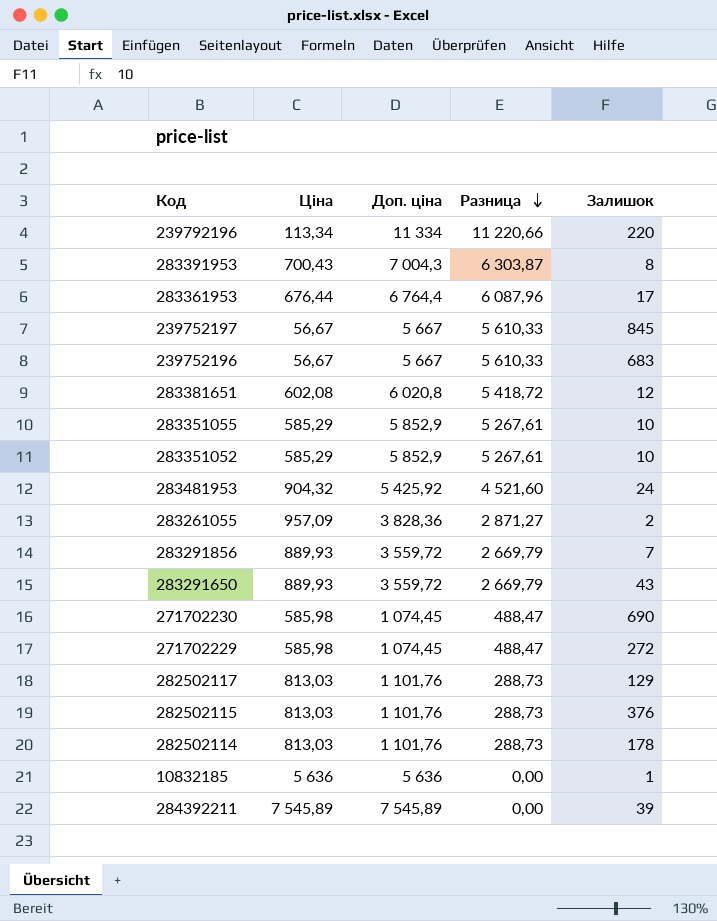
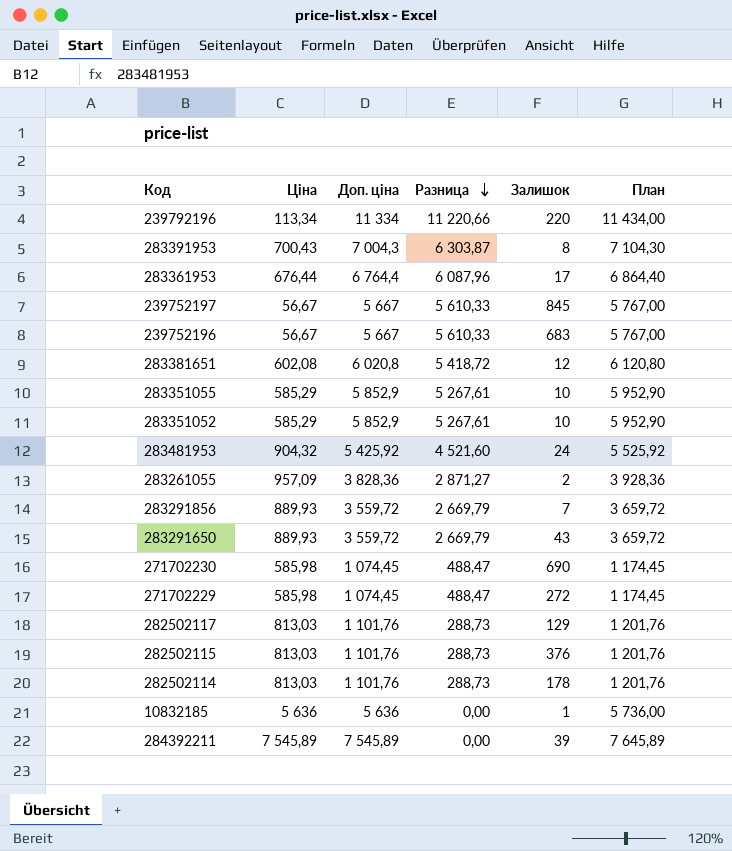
column План | formula: none -> [Доп. ціна] + 100

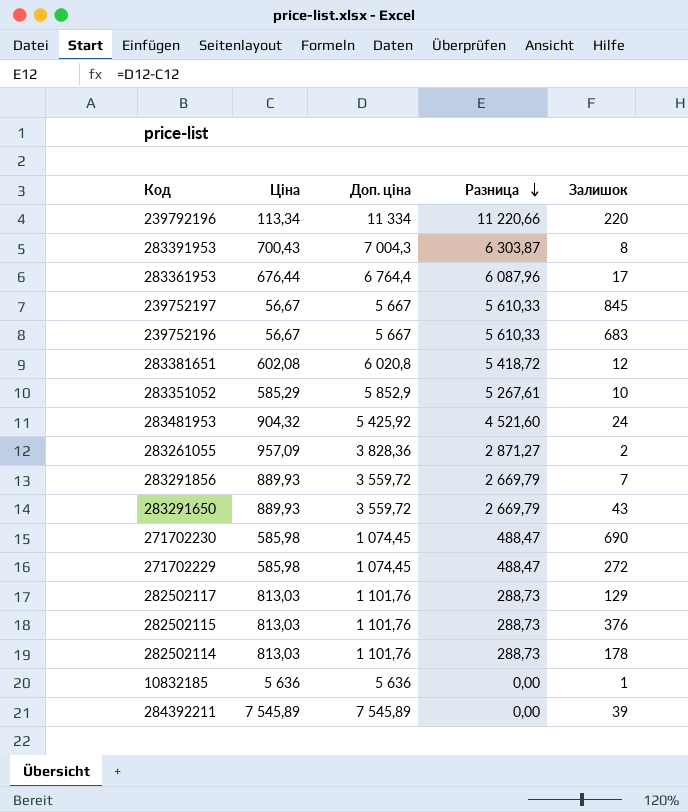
column План | formula: [Доп. ціна] + 100 -> none
row 283351055: 585,29 | 5 852,9 | 5 267,61 | 10 | 5 952,90 -> none

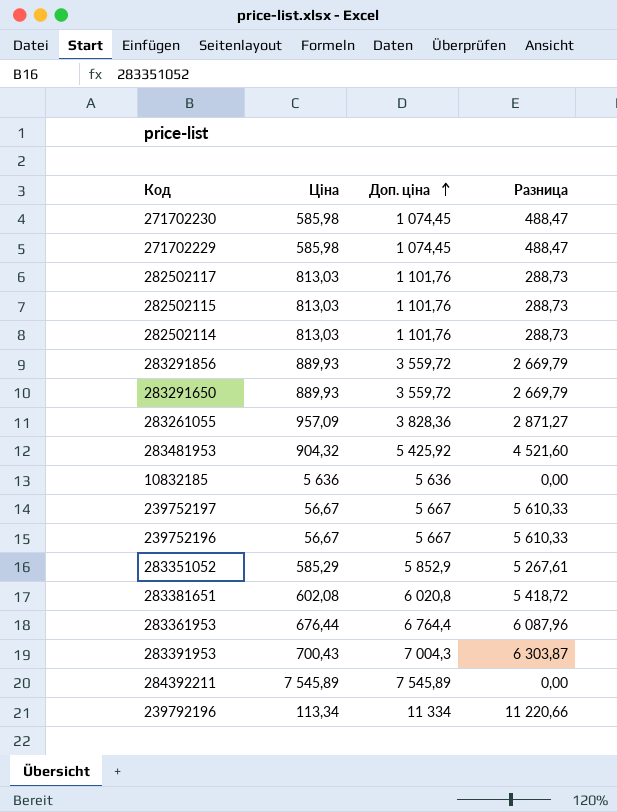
row order: Разница descending -> Доп. ціна ascending
column Залишок | position: 5 -> none

